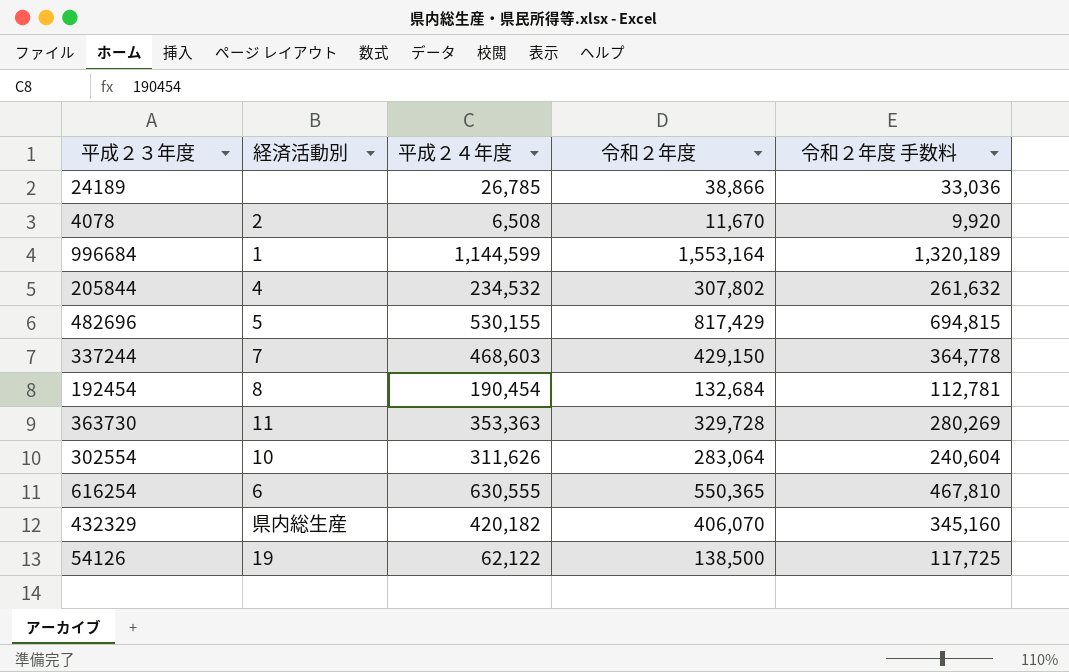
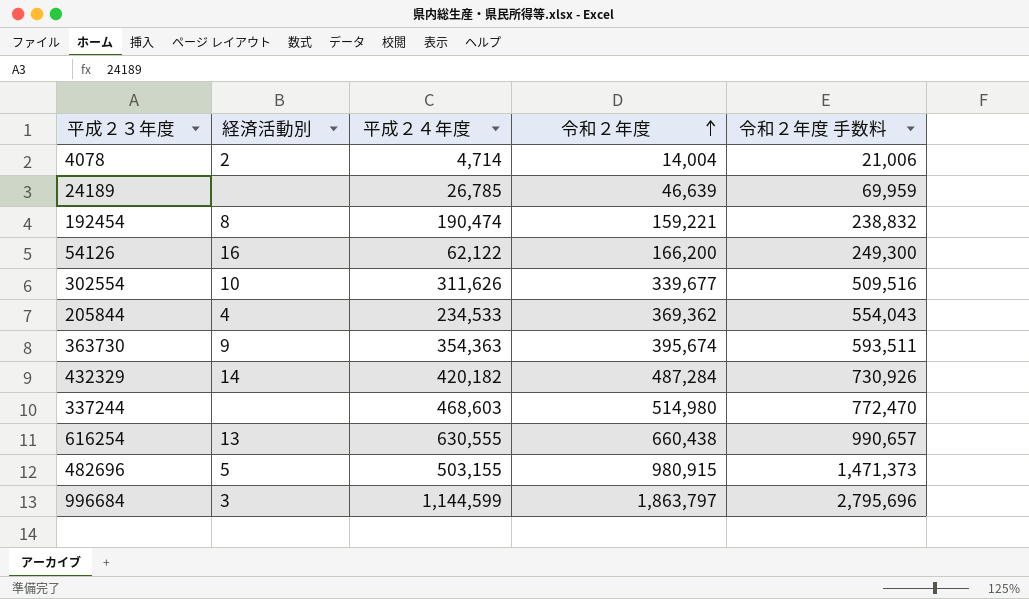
row order: none -> 令和２年度 ascending
column 令和２年度 手数料 | formula: [令和２年度] * 0.85 -> [令和２年度] * 1.5
4078 | 平成２４年度: 6,508 -> 4,714
4078 | 令和２年度: 11,670 -> 14,004
24189 | 令和２年度: 38,866 -> 46,639
192454 | 平成２４年度: 190,454 -> 190,474
192454 | 令和２年度: 132,684 -> 159,221
54126 | 経済活動別: 19 -> 16
54126 | 令和２年度: 138,500 -> 166,200
302554 | 令和２年度: 283,064 -> 339,677
205844 | 平成２４年度: 234,532 -> 234,533
205844 | 令和２年度: 307,802 -> 369,362
363730 | 経済活動別: 11 -> 9
363730 | 平成２４年度: 353,363 -> 354,363
363730 | 令和２年度: 329,728 -> 395,674
432329 | 経済活動別: 県内総生産 -> 14
432329 | 令和２年度: 406,070 -> 487,284
337244 | 経済活動別: 7 -> none
337244 | 令和２年度: 429,150 -> 514,980
616254 | 経済活動別: 6 -> 13
616254 | 令和２年度: 550,365 -> 660,438
482696 | 平成２４年度: 530,155 -> 503,155
482696 | 令和２年度: 817,429 -> 980,915
996684 | 経済活動別: 1 -> 3
996684 | 令和２年度: 1,553,164 -> 1,863,797

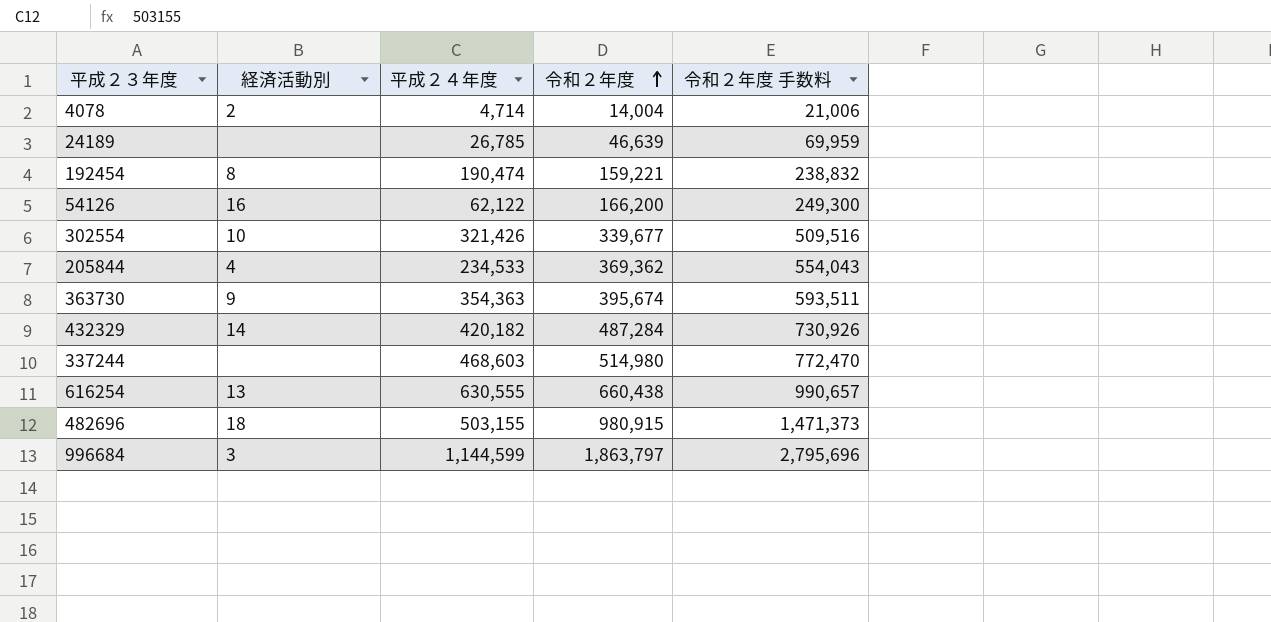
302554 | 平成２４年度: 311,626 -> 321,426
482696 | 経済活動別: 5 -> 18

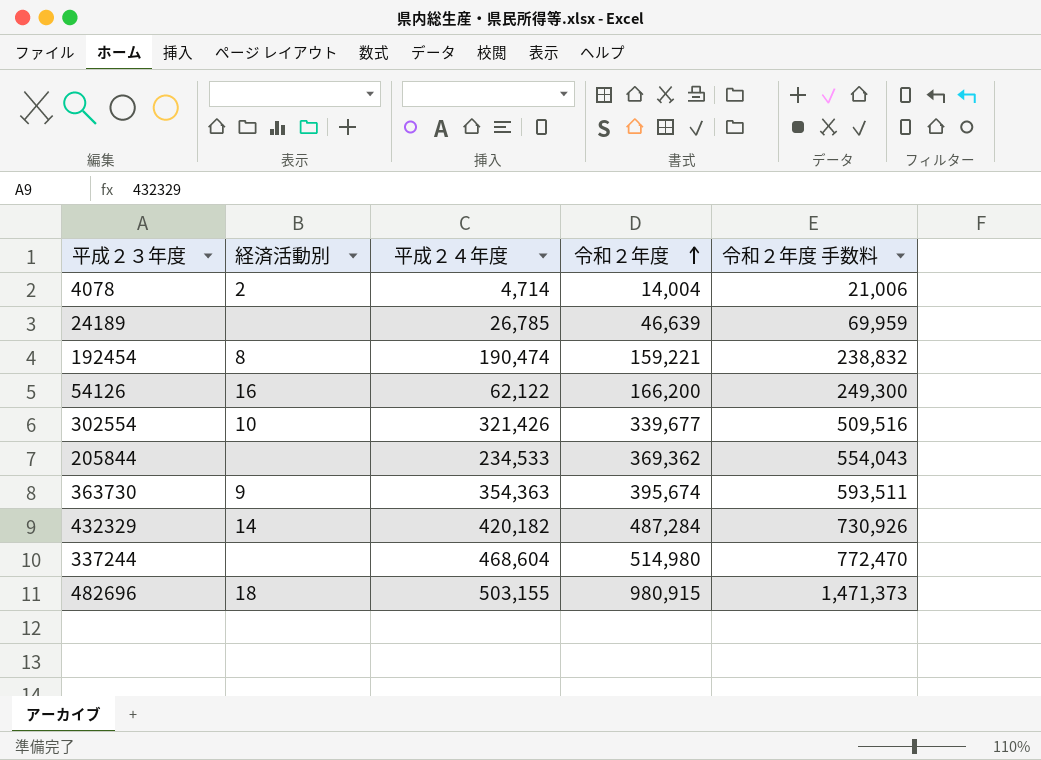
row 616254: 13 | 630,555 | 660,438 | 990,657 -> none
row 996684: 3 | 1,144,599 | 1,863,797 | 2,795,696 -> none
205844 | 経済活動別: 4 -> none
337244 | 平成２４年度: 468,603 -> 468,604

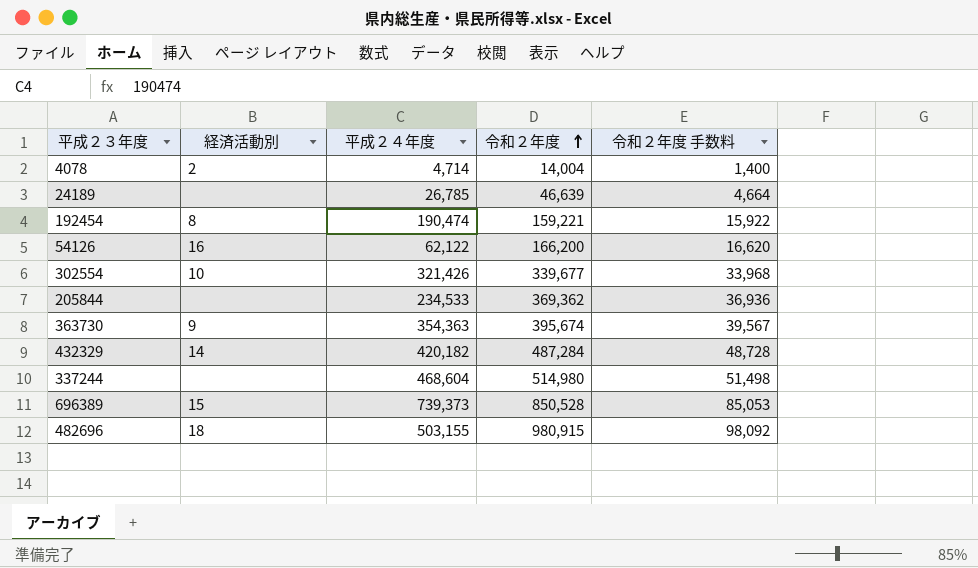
column 令和２年度 手数料 | formula: [令和２年度] * 1.5 -> [令和２年度] * 0.1
row 696389: none -> 15 | 739,373 | 850,528 | 85,053

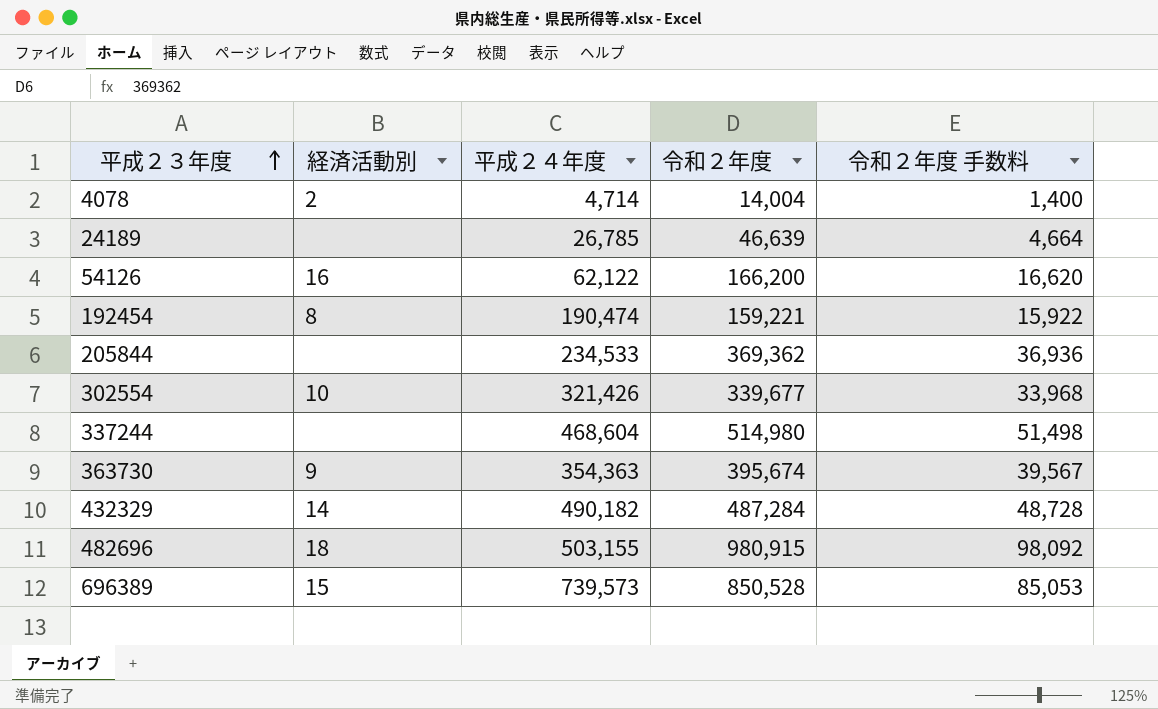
row order: 令和２年度 ascending -> 平成２３年度 ascending
432329 | 平成２４年度: 420,182 -> 490,182
696389 | 平成２４年度: 739,373 -> 739,573

